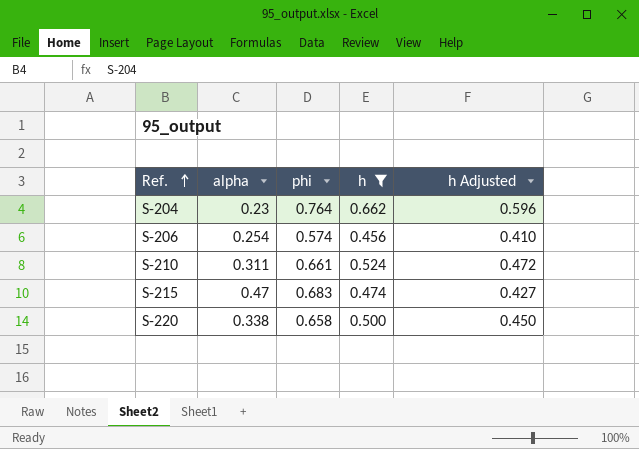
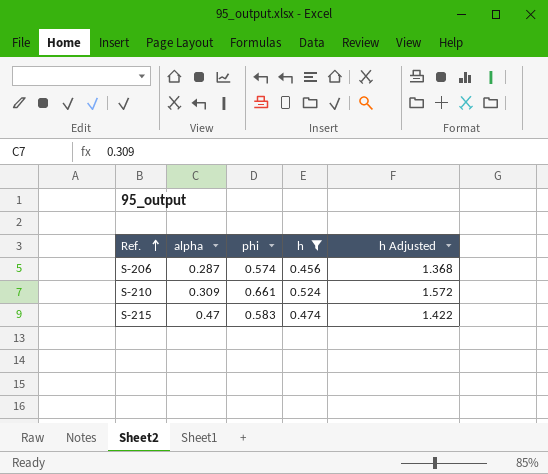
column h Adjusted | formula: [h] * 0.9 -> [h] * 3
row S-204: 0.23 | 0.764 | 0.662 | 0.596 -> none
row S-220: 0.338 | 0.658 | 0.500 | 0.450 -> none
S-206 | alpha: 0.254 -> 0.287
S-210 | alpha: 0.311 -> 0.309
S-215 | phi: 0.683 -> 0.583

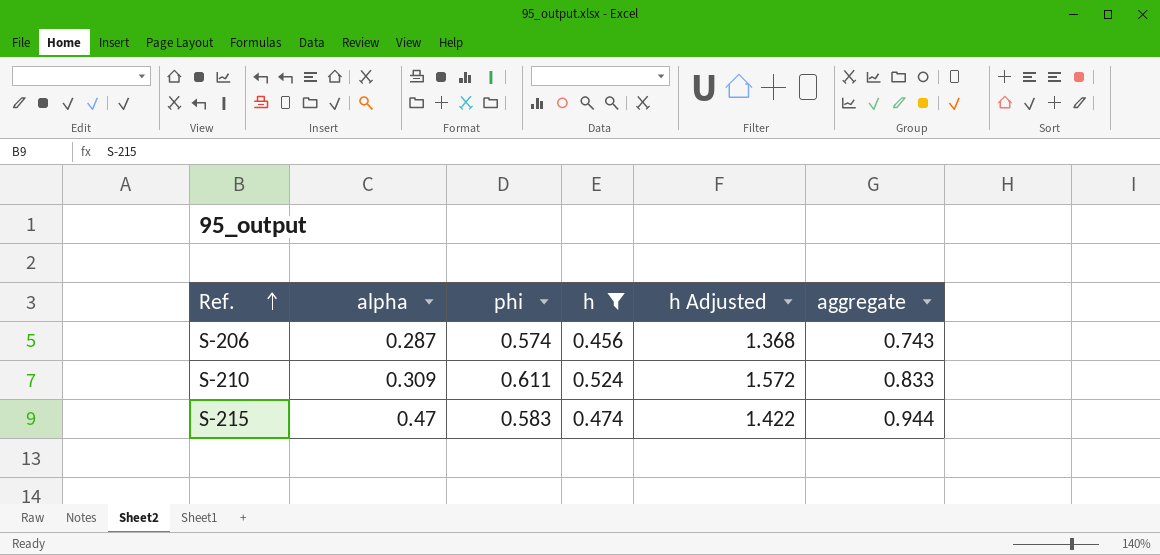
column aggregate | formula: none -> [alpha] + [h]
S-210 | phi: 0.661 -> 0.611

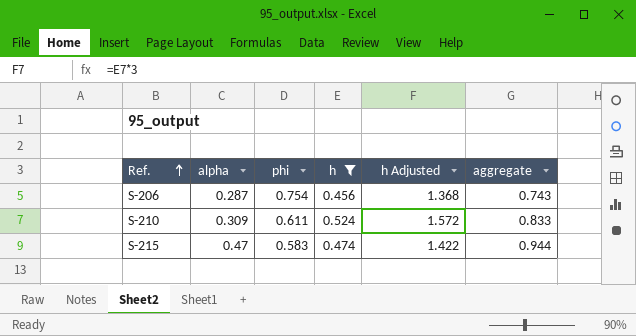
S-206 | phi: 0.574 -> 0.754

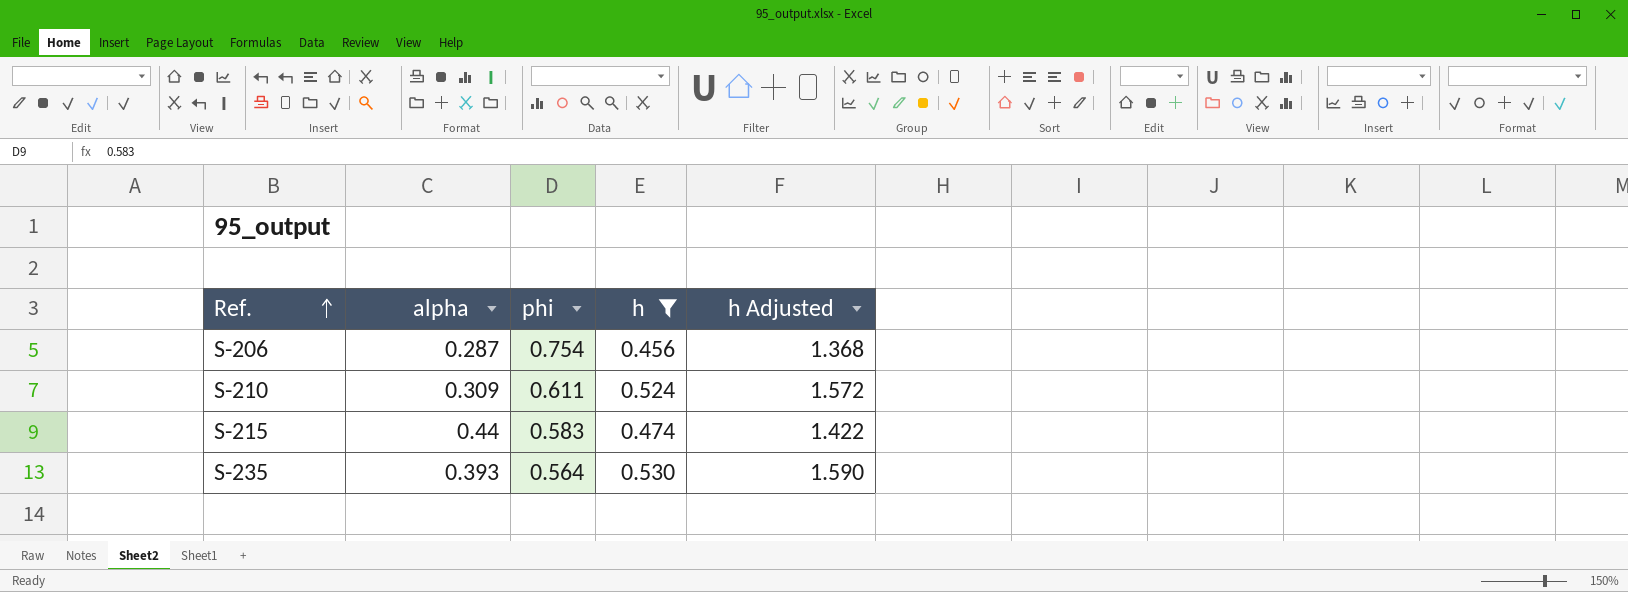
column aggregate | formula: [alpha] + [h] -> none
S-215 | alpha: 0.47 -> 0.44
row S-235: none -> 0.393 | 0.564 | 0.530 | 1.590

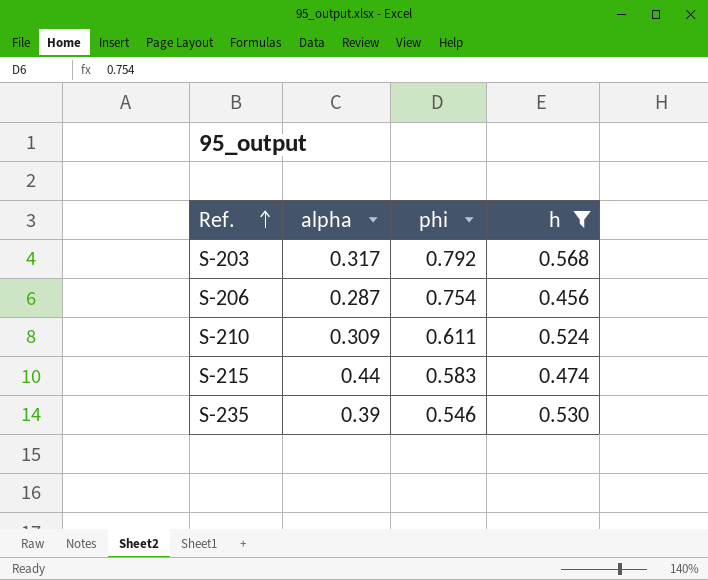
column h Adjusted | formula: [h] * 3 -> none
row S-203: none -> 0.317 | 0.792 | 0.568
S-235 | alpha: 0.393 -> 0.39
S-235 | phi: 0.564 -> 0.546

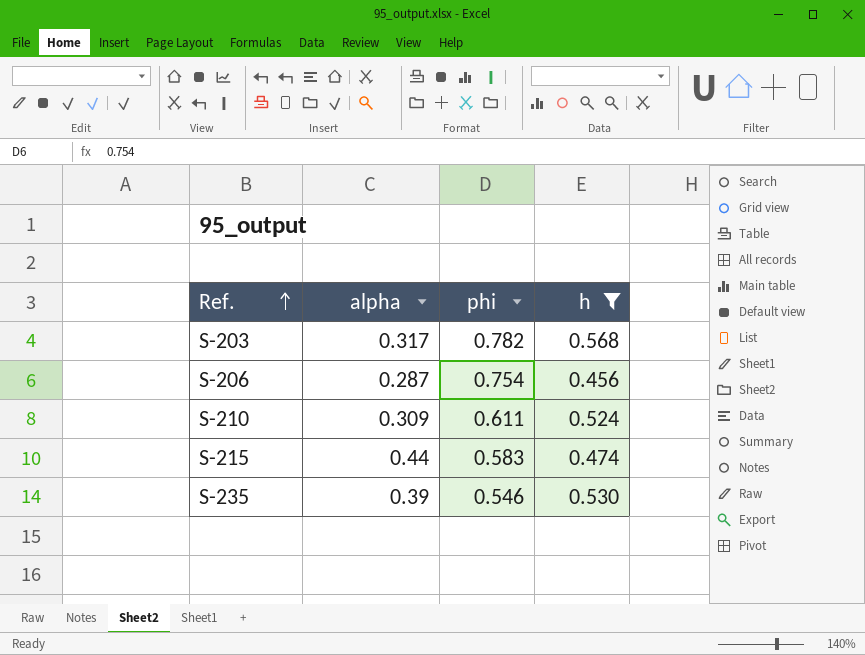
S-203 | phi: 0.792 -> 0.782

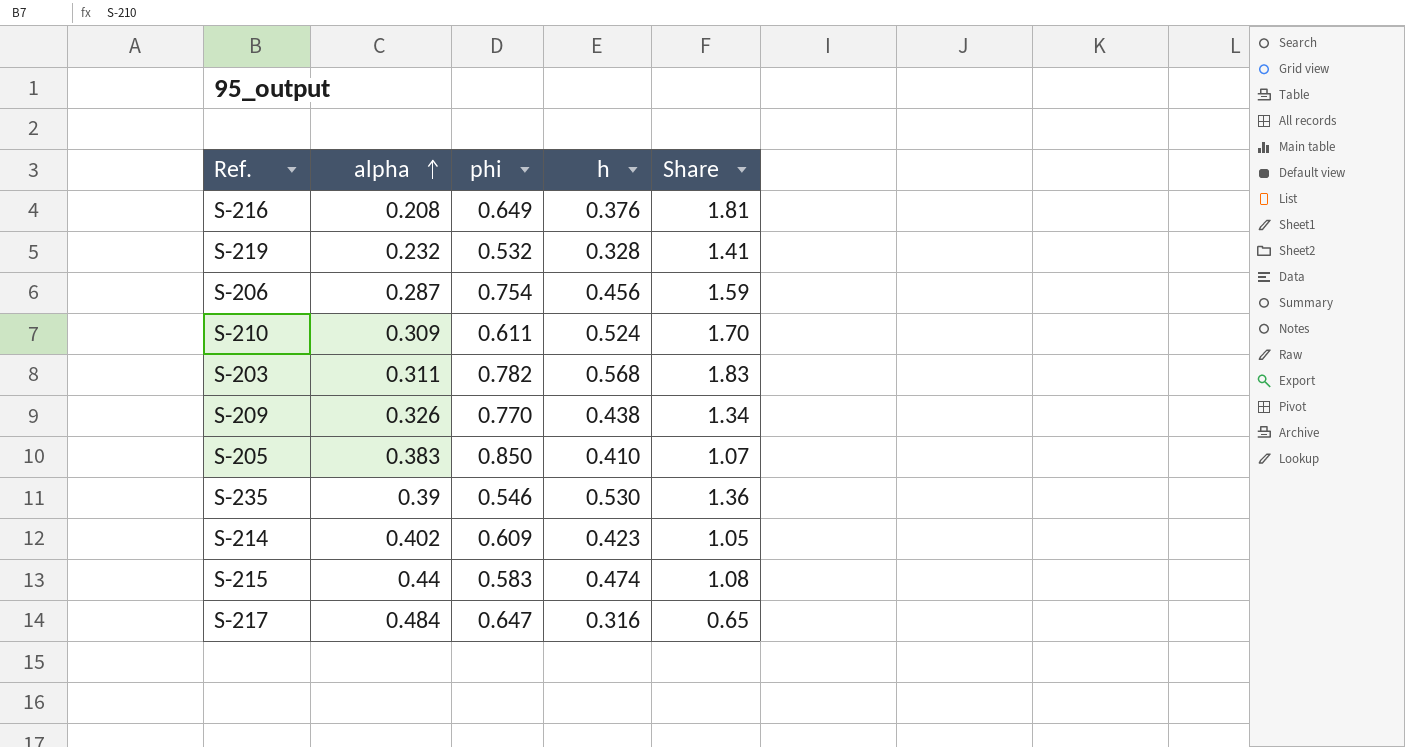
filter: h >= 0.456 -> none
row order: Ref. ascending -> alpha ascending
column Share | formula: none -> [h] / [alpha]
S-203 | alpha: 0.317 -> 0.311

